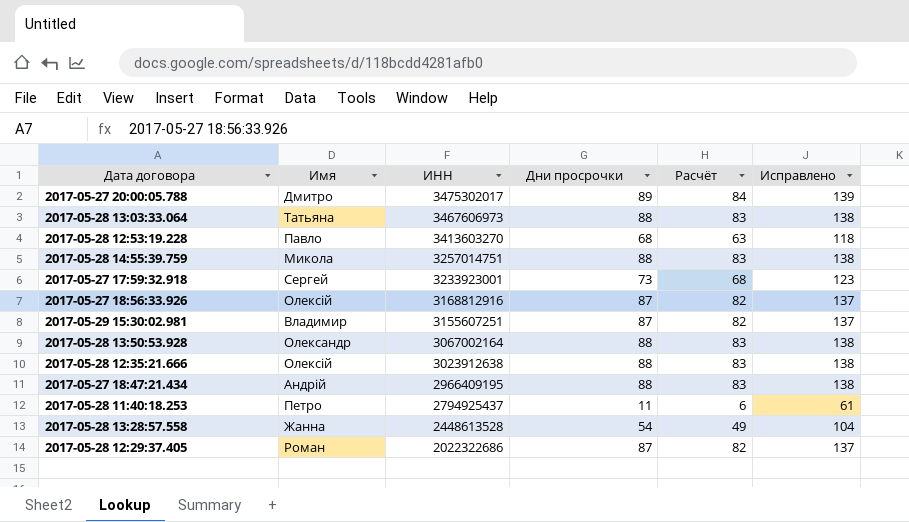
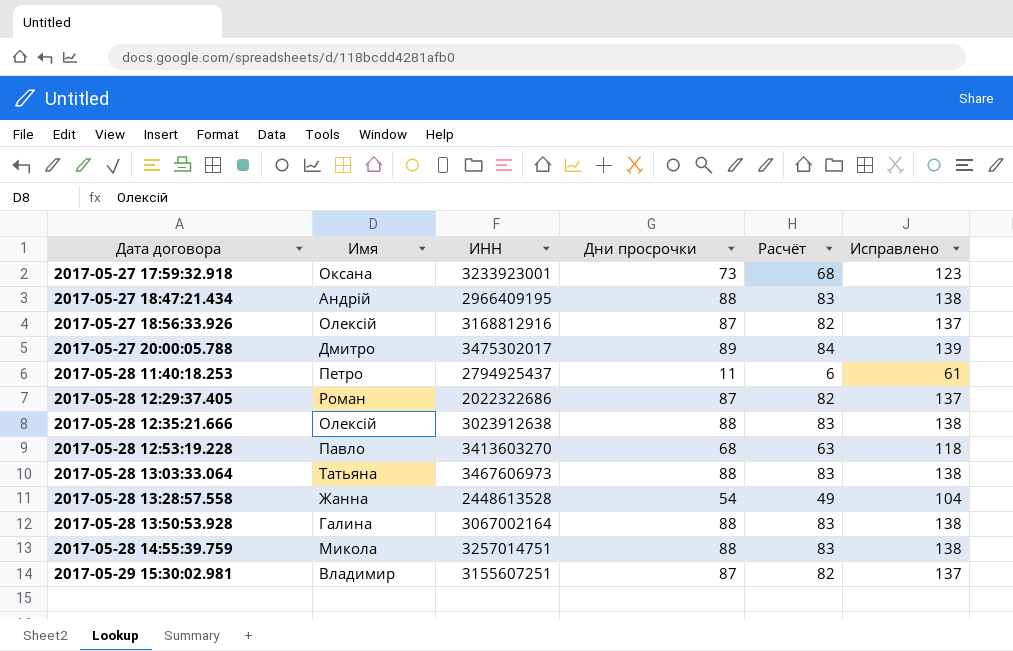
row order: ИНН descending -> Дата договора ascending
2017-05-27 17:59:32.918 | Имя: Сергей -> Оксана
2017-05-28 13:50:53.928 | Имя: Олександр -> Галина

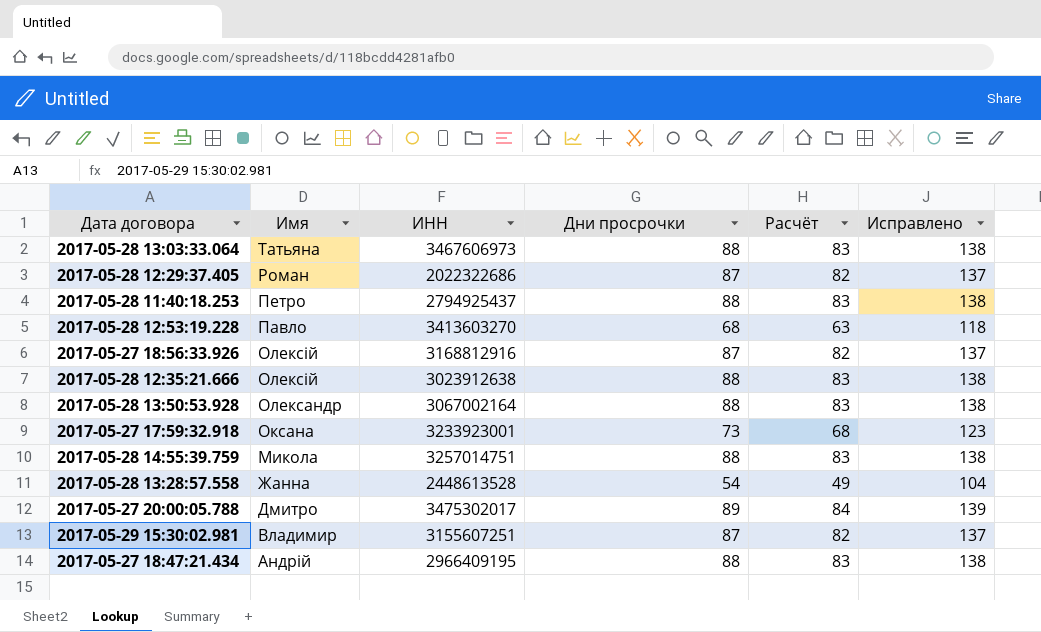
row order: Дата договора ascending -> Имя descending
2017-05-28 11:40:18.253 | Дни просрочки: 11 -> 88
2017-05-28 11:40:18.253 | Расчёт: 6 -> 83
2017-05-28 11:40:18.253 | Исправлено: 61 -> 138
2017-05-28 13:50:53.928 | Имя: Галина -> Олександр

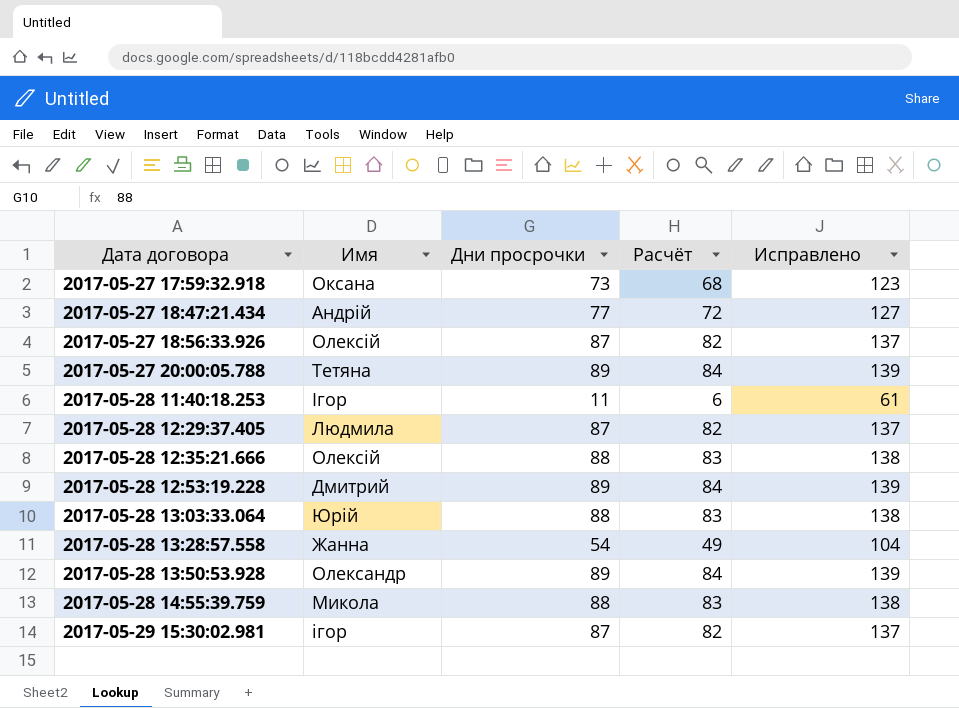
row order: Имя descending -> Дата договора ascending
column ИНН | position: 3 -> none
2017-05-27 18:47:21.434 | Дни просрочки: 88 -> 77
2017-05-27 18:47:21.434 | Расчёт: 83 -> 72
2017-05-27 18:47:21.434 | Исправлено: 138 -> 127
2017-05-27 20:00:05.788 | Имя: Дмитро -> Тетяна
2017-05-28 11:40:18.253 | Имя: Петро -> Ігор
2017-05-28 11:40:18.253 | Дни просрочки: 88 -> 11
2017-05-28 11:40:18.253 | Расчёт: 83 -> 6
2017-05-28 11:40:18.253 | Исправлено: 138 -> 61
2017-05-28 12:29:37.405 | Имя: Роман -> Людмила
2017-05-28 12:53:19.228 | Имя: Павло -> Дмитрий
2017-05-28 12:53:19.228 | Дни просрочки: 68 -> 89
2017-05-28 12:53:19.228 | Расчёт: 63 -> 84
2017-05-28 12:53:19.228 | Исправлено: 118 -> 139
2017-05-28 13:03:33.064 | Имя: Татьяна -> Юрій
2017-05-28 13:50:53.928 | Дни просрочки: 88 -> 89
2017-05-28 13:50:53.928 | Расчёт: 83 -> 84
2017-05-28 13:50:53.928 | Исправлено: 138 -> 139
2017-05-29 15:30:02.981 | Имя: Владимир -> ігор

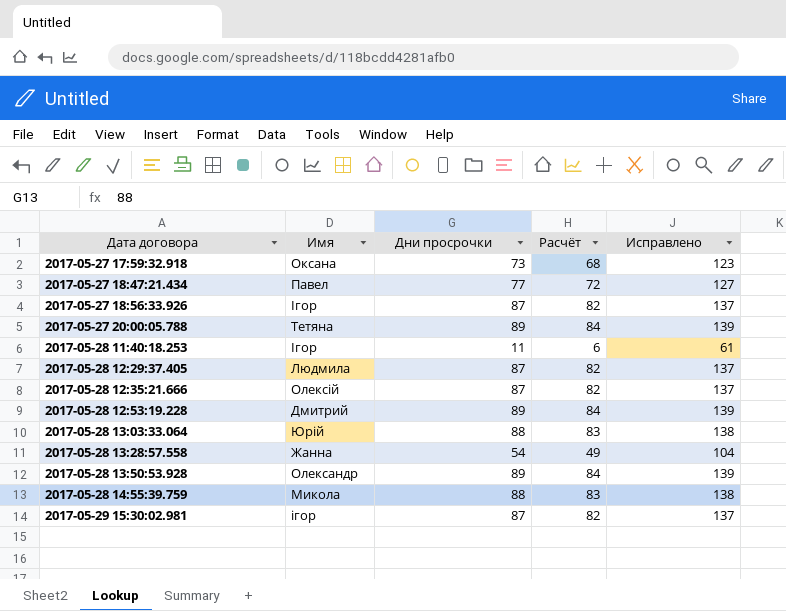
2017-05-27 18:47:21.434 | Имя: Андрій -> Павел
2017-05-27 18:56:33.926 | Имя: Олексій -> Ігор
2017-05-28 12:35:21.666 | Дни просрочки: 88 -> 87
2017-05-28 12:35:21.666 | Расчёт: 83 -> 82
2017-05-28 12:35:21.666 | Исправлено: 138 -> 137

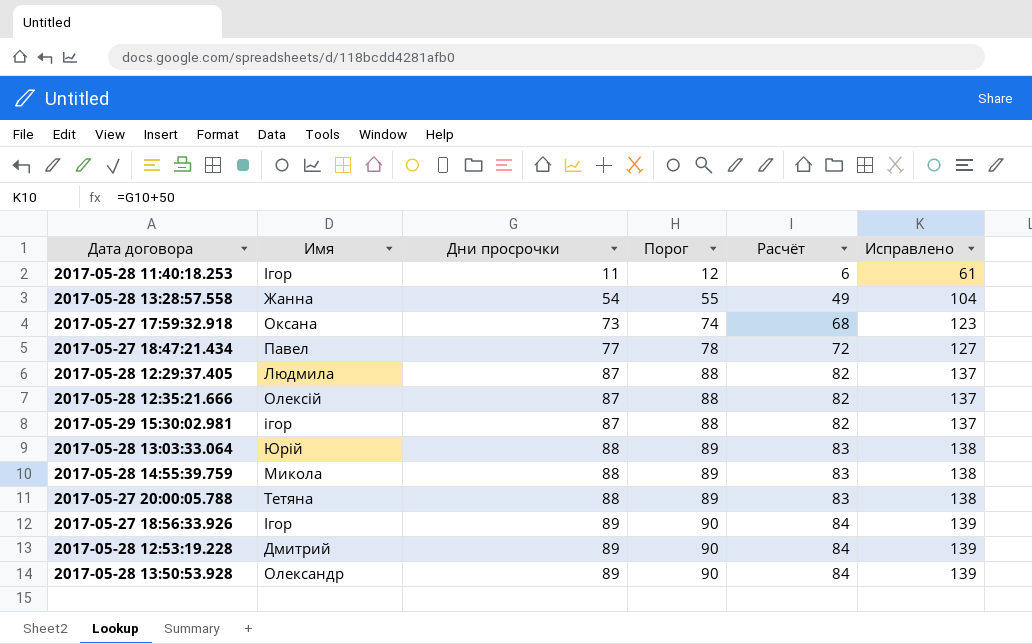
row order: Дата договора ascending -> Дни просрочки ascending
column Порог | formula: none -> [Дни просрочки] + 1
2017-05-27 20:00:05.788 | Дни просрочки: 89 -> 88
2017-05-27 20:00:05.788 | Расчёт: 84 -> 83
2017-05-27 20:00:05.788 | Исправлено: 139 -> 138
2017-05-27 18:56:33.926 | Дни просрочки: 87 -> 89
2017-05-27 18:56:33.926 | Расчёт: 82 -> 84
2017-05-27 18:56:33.926 | Исправлено: 137 -> 139

